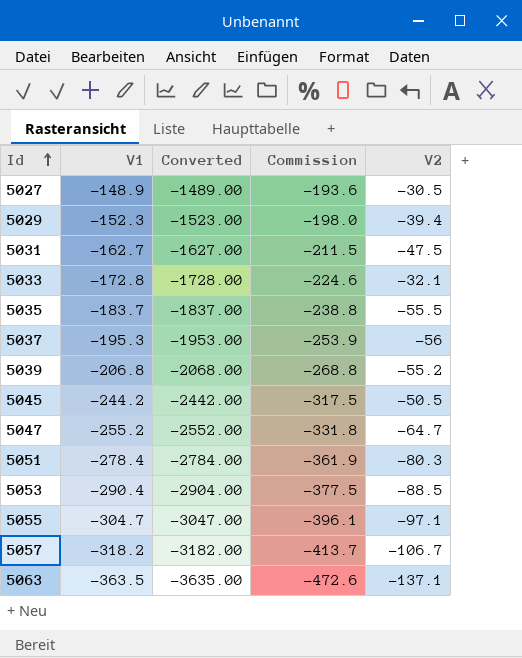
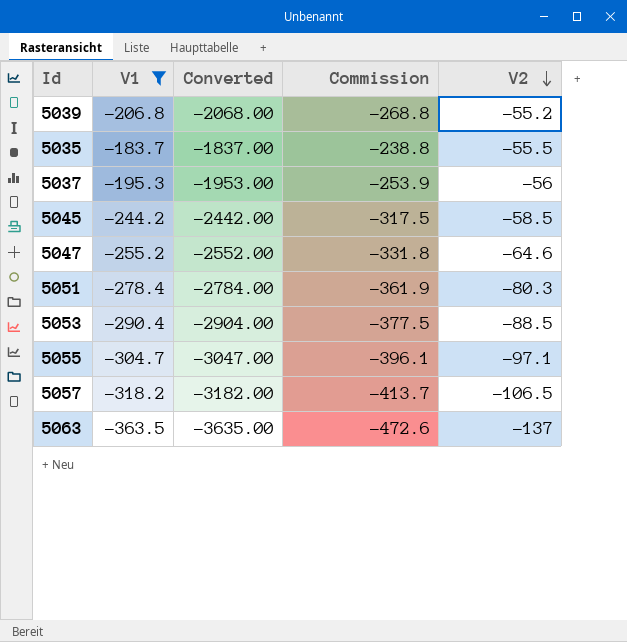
filter: none -> V1 <= -183.7
row order: Id ascending -> V2 descending
5045 | V2: -50.5 -> -58.5
5047 | V2: -64.7 -> -64.6
5057 | V2: -106.7 -> -106.5
5063 | V2: -137.1 -> -137

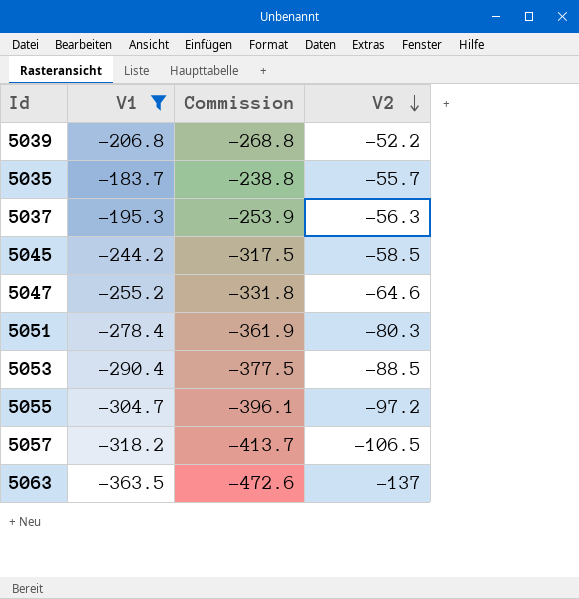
column Converted | formula: [V1] * 10 -> none
5039 | V2: -55.2 -> -52.2
5035 | V2: -55.5 -> -55.7
5037 | V2: -56 -> -56.3
5055 | V2: -97.1 -> -97.2

